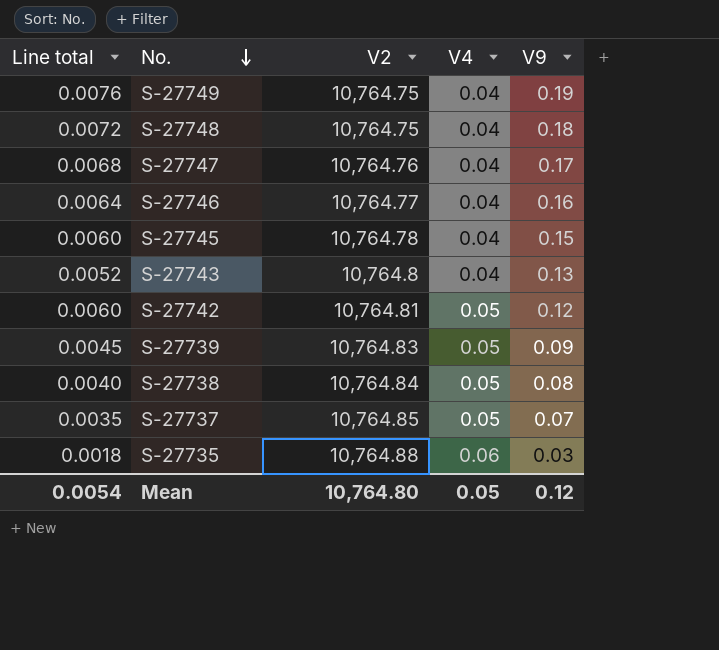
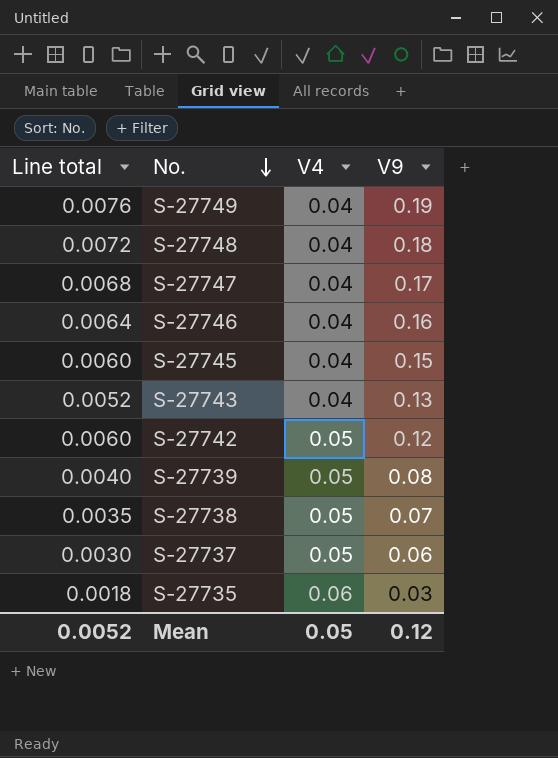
column V2 | position: 3 -> none
S-27739 | Line total: 0.0045 -> 0.0040
S-27739 | V9: 0.09 -> 0.08
S-27738 | Line total: 0.0040 -> 0.0035
S-27738 | V9: 0.08 -> 0.07
S-27737 | Line total: 0.0035 -> 0.0030
S-27737 | V9: 0.07 -> 0.06
Mean | Line total: 0.0054 -> 0.0052

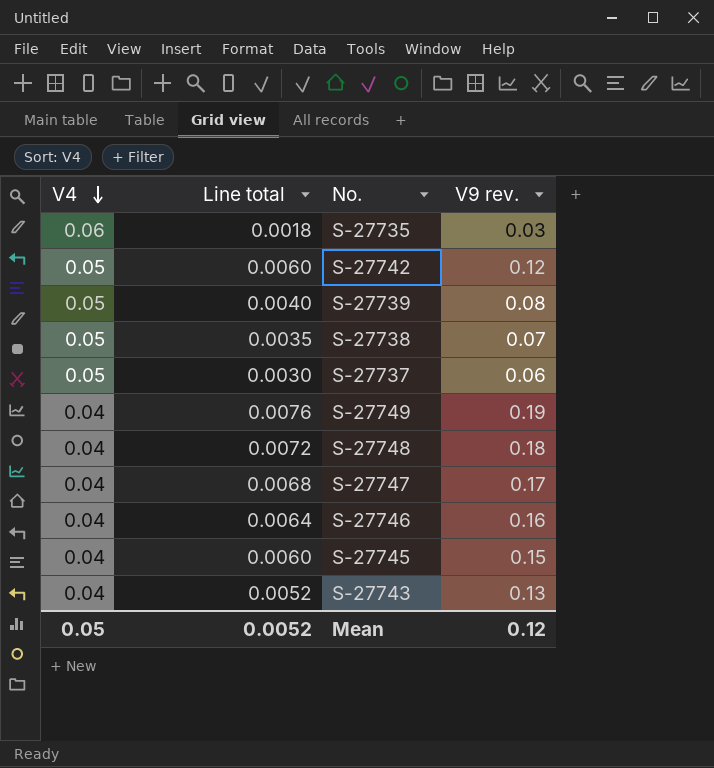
row order: No. descending -> V4 descending
column V4 | position: 3 -> 1
column name: V9 -> V9 rev.

